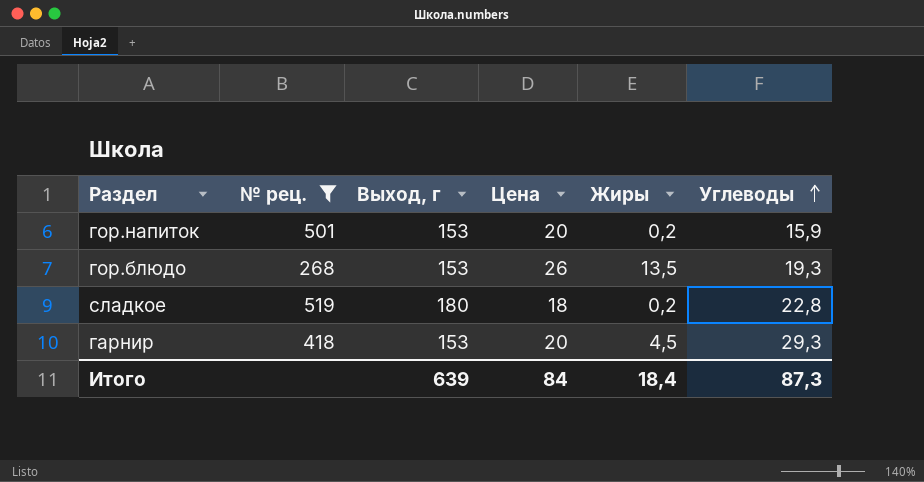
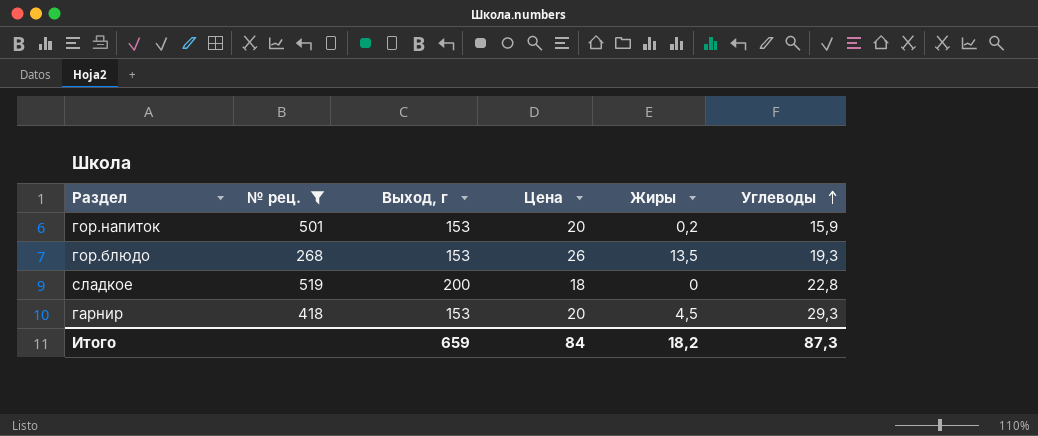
сладкое | Выход, г: 180 -> 200
сладкое | Жиры: 0,2 -> 0
Итого | Выход, г: 639 -> 659
Итого | Жиры: 18,4 -> 18,2

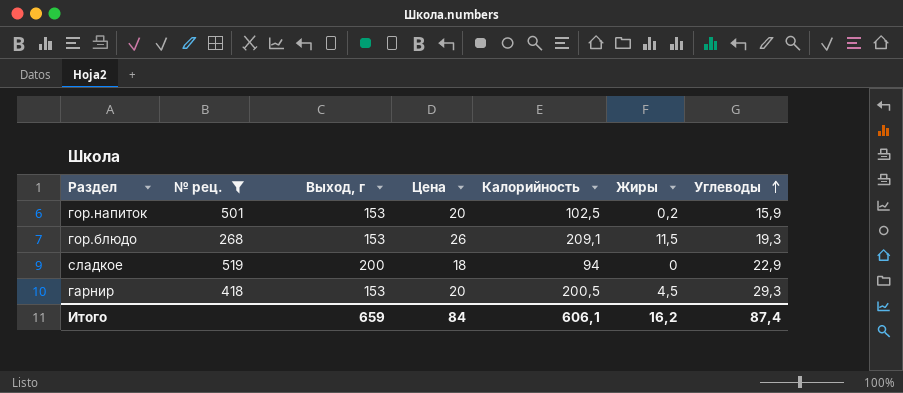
column Калорийность | position: none -> 5
гор.блюдо | Жиры: 13,5 -> 11,5
сладкое | Углеводы: 22,8 -> 22,9
Итого | Жиры: 18,2 -> 16,2
Итого | Углеводы: 87,3 -> 87,4

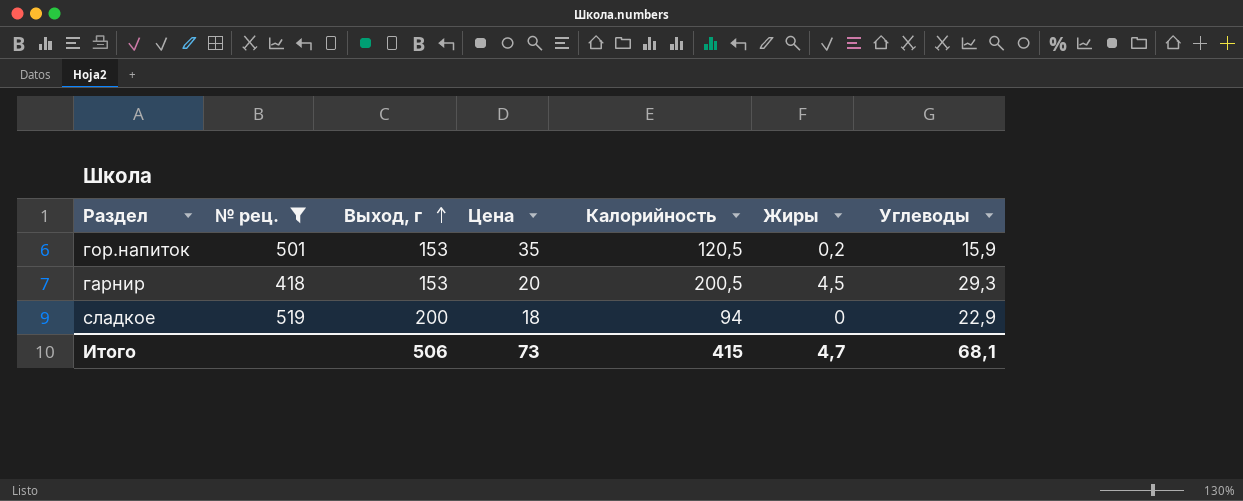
row order: Углеводы ascending -> Выход, г ascending
row гор.блюдо: 268 | 153 | 26 | 209,1 | 11,5 | 19,3 -> none
гор.напиток | Цена: 20 -> 35
гор.напиток | Калорийность: 102,5 -> 120,5
Итого | Выход, г: 659 -> 506
Итого | Цена: 84 -> 73
Итого | Калорийность: 606,1 -> 415
Итого | Жиры: 16,2 -> 4,7
Итого | Углеводы: 87,4 -> 68,1

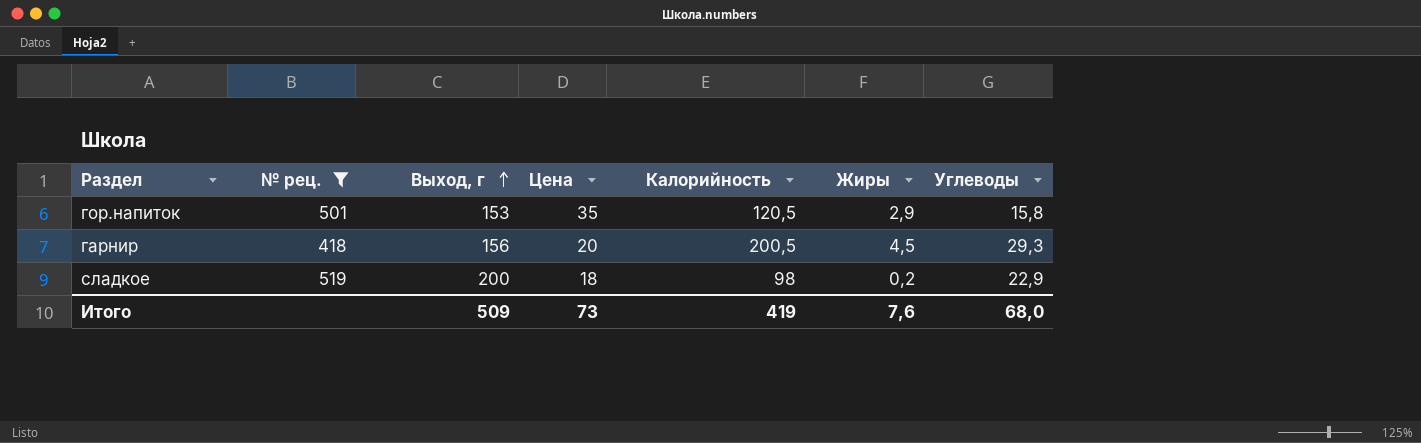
гор.напиток | Жиры: 0,2 -> 2,9
гор.напиток | Углеводы: 15,9 -> 15,8
гарнир | Выход, г: 153 -> 156
сладкое | Калорийность: 94 -> 98
сладкое | Жиры: 0 -> 0,2
Итого | Выход, г: 506 -> 509
Итого | Калорийность: 415 -> 419
Итого | Жиры: 4,7 -> 7,6
Итого | Углеводы: 68,1 -> 68,0

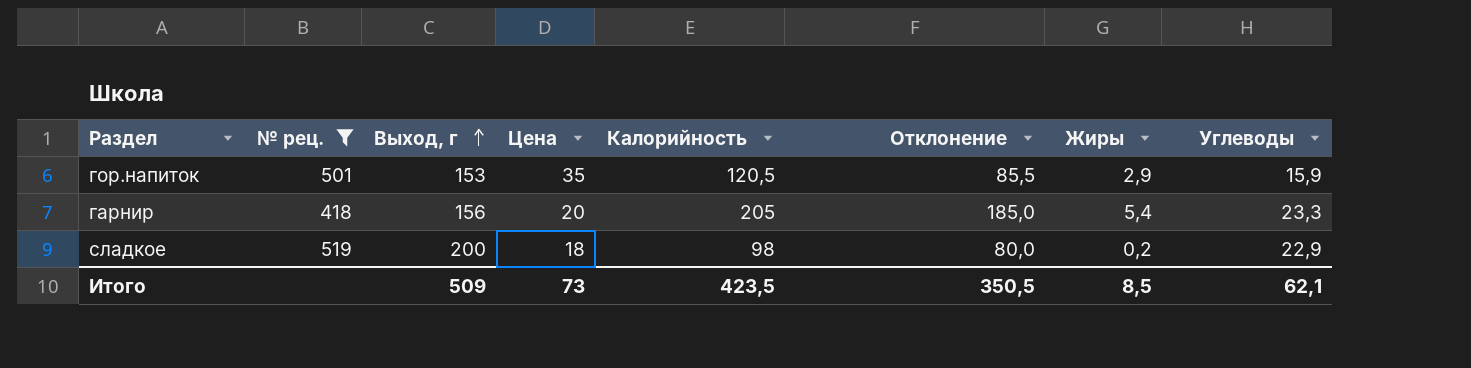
column Отклонение | formula: none -> [Калорийность] - [Цена]
гор.напиток | Углеводы: 15,8 -> 15,9
гарнир | Калорийность: 200,5 -> 205
гарнир | Жиры: 4,5 -> 5,4
гарнир | Углеводы: 29,3 -> 23,3
Итого | Калорийность: 419 -> 423,5
Итого | Жиры: 7,6 -> 8,5
Итого | Углеводы: 68,0 -> 62,1

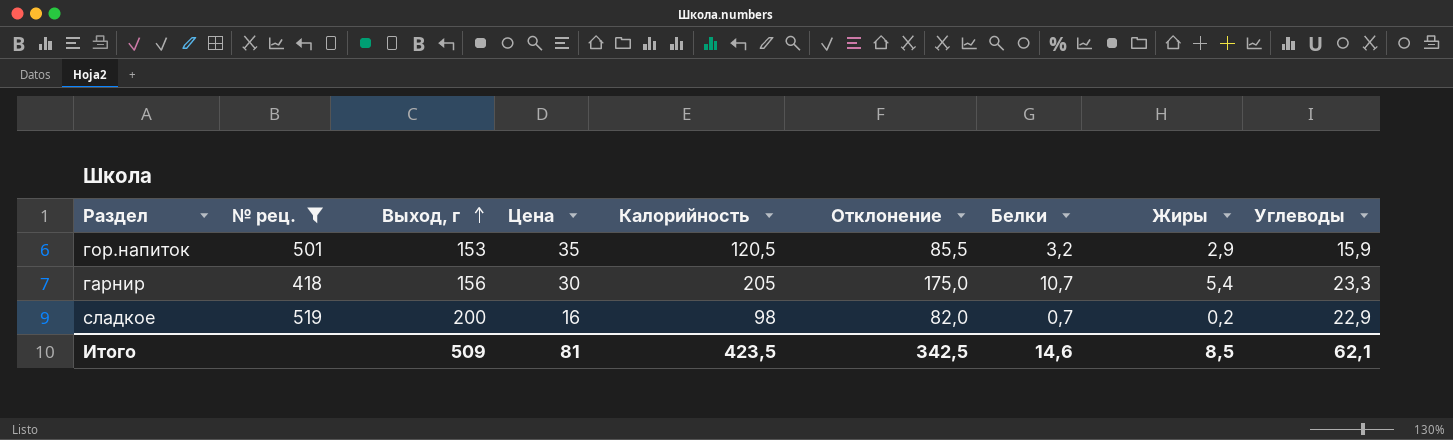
column Белки | position: none -> 7
гарнир | Цена: 20 -> 30
гарнир | Отклонение: 185,0 -> 175,0
сладкое | Цена: 18 -> 16
сладкое | Отклонение: 80,0 -> 82,0
Итого | Цена: 73 -> 81
Итого | Отклонение: 350,5 -> 342,5

